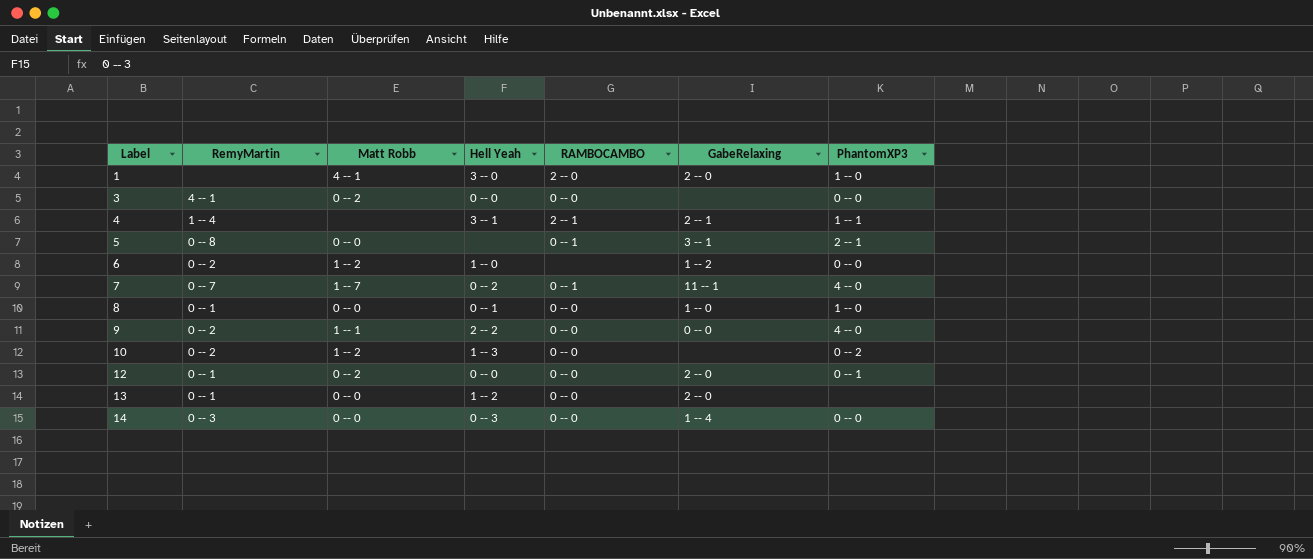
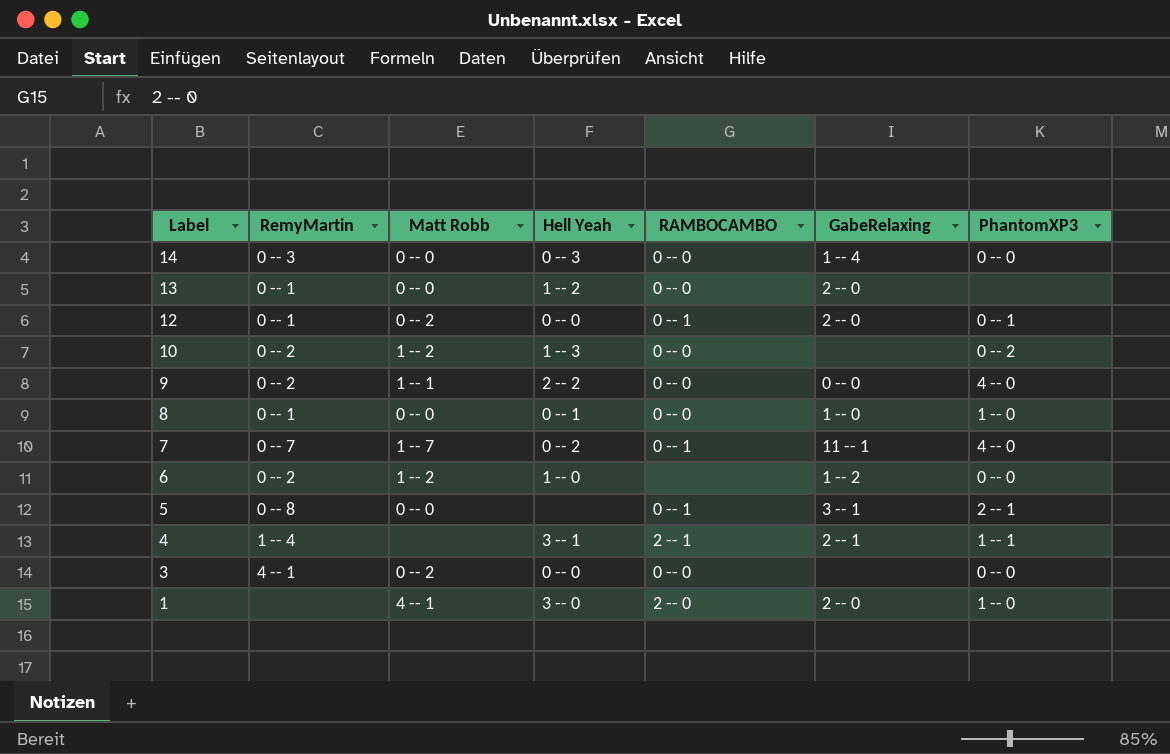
row order: Label ascending -> Label descending
12 | RAMBOCAMBO: 0 -- 0 -> 0 -- 1

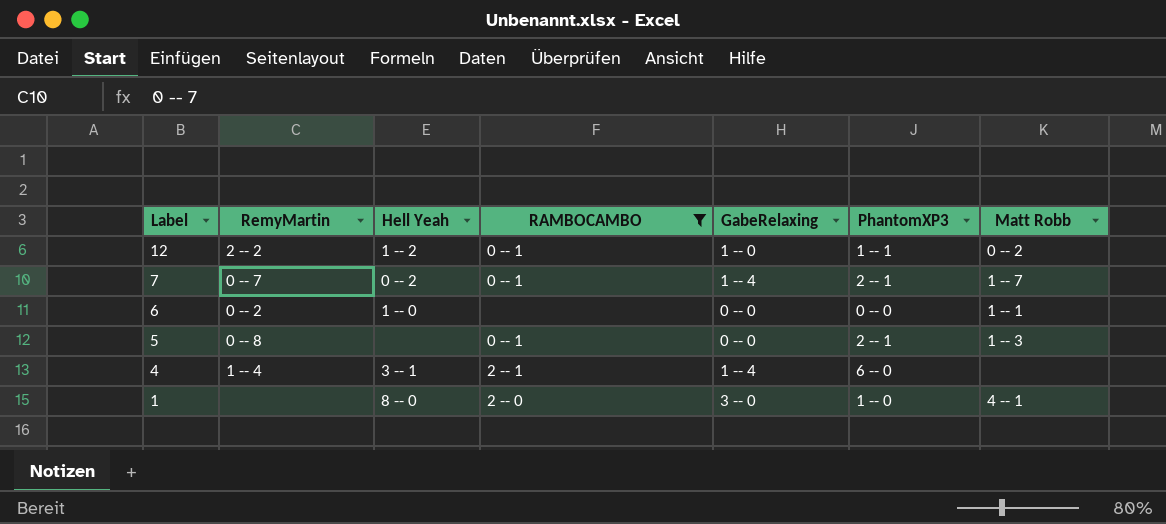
filter: none -> RAMBOCAMBO != 0 -- 0
column Matt Robb | position: 3 -> 7
12 | RemyMartin: 0 -- 1 -> 2 -- 2
12 | Hell Yeah: 0 -- 0 -> 1 -- 2
12 | GabeRelaxing: 2 -- 0 -> 1 -- 0
12 | PhantomXP3: 0 -- 1 -> 1 -- 1
7 | GabeRelaxing: 11 -- 1 -> 1 -- 4
7 | PhantomXP3: 4 -- 0 -> 2 -- 1
6 | GabeRelaxing: 1 -- 2 -> 0 -- 0
6 | Matt Robb: 1 -- 2 -> 1 -- 1
5 | GabeRelaxing: 3 -- 1 -> 0 -- 0
5 | Matt Robb: 0 -- 0 -> 1 -- 3
4 | GabeRelaxing: 2 -- 1 -> 1 -- 4
4 | PhantomXP3: 1 -- 1 -> 6 -- 0
1 | Hell Yeah: 3 -- 0 -> 8 -- 0
1 | GabeRelaxing: 2 -- 0 -> 3 -- 0

